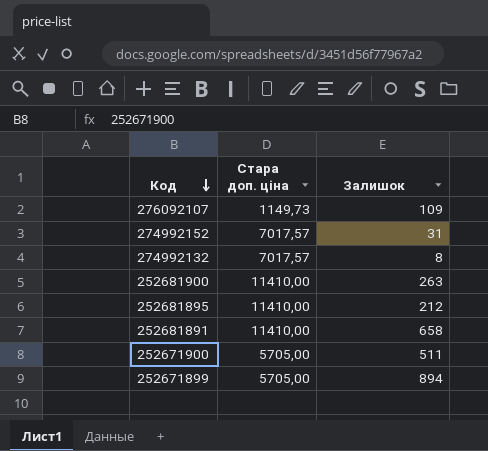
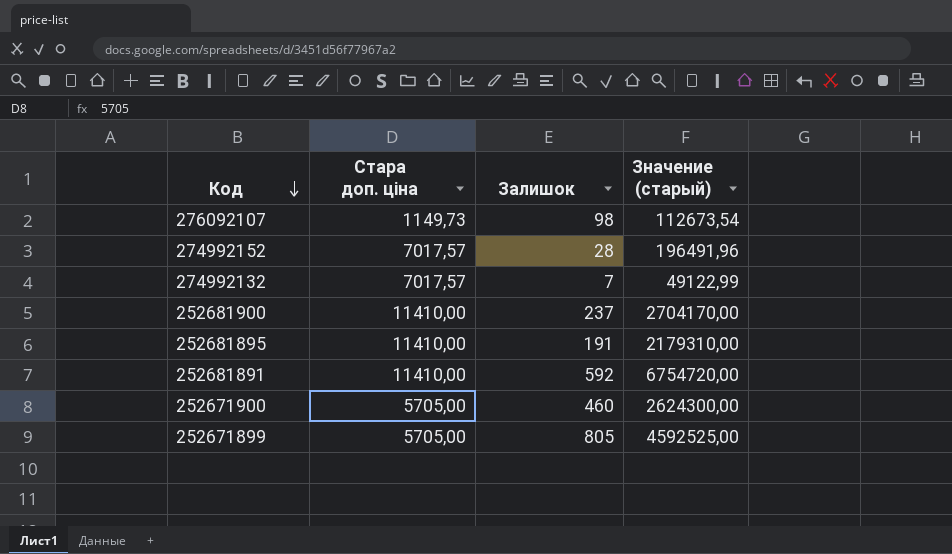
column Значение (старый) | formula: none -> [Стара доп. ціна] * [Залишок]
276092107 | Залишок: 109 -> 98
274992152 | Залишок: 31 -> 28
274992132 | Залишок: 8 -> 7
252681900 | Залишок: 263 -> 237
252681895 | Залишок: 212 -> 191
252681891 | Залишок: 658 -> 592
252671900 | Залишок: 511 -> 460
252671899 | Залишок: 894 -> 805

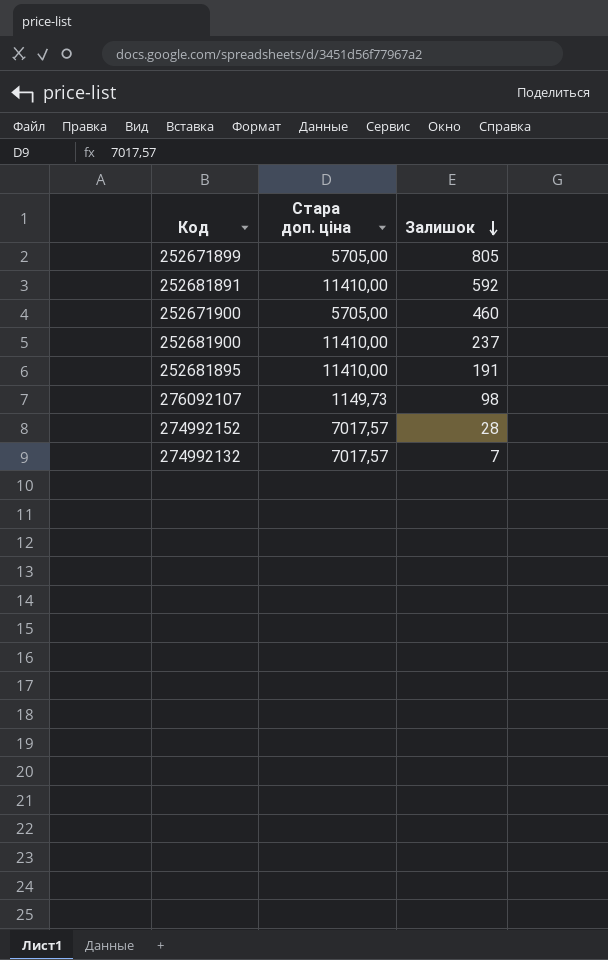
row order: Код descending -> Залишок descending
column Значение (старый) | formula: [Стара доп. ціна] * [Залишок] -> none

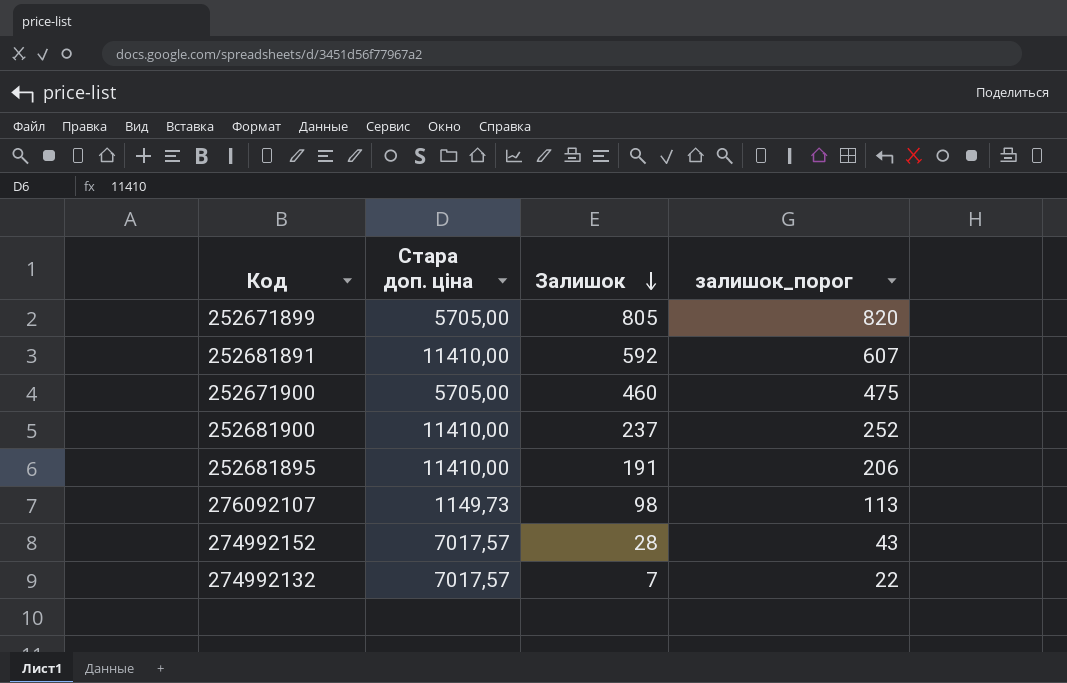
column залишок_порог | formula: none -> [Залишок] + 15

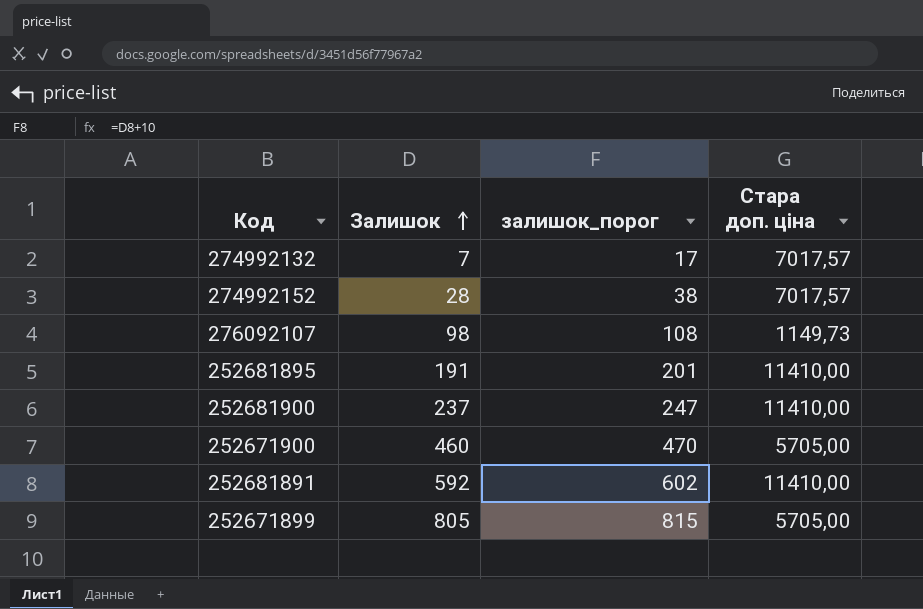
row order: Залишок descending -> Залишок ascending
column залишок_порог | formula: [Залишок] + 15 -> [Залишок] + 10
column Стара доп. ціна | position: 2 -> 4

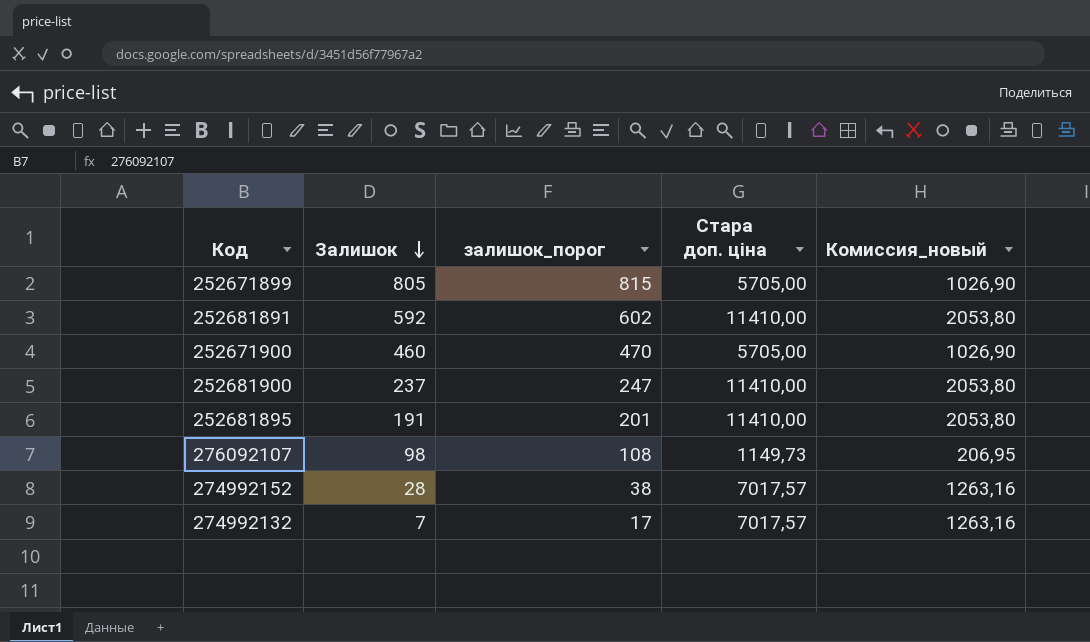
row order: Залишок ascending -> Залишок descending
column Комиссия_новый | formula: none -> [Стара доп. ціна] * 0,18

